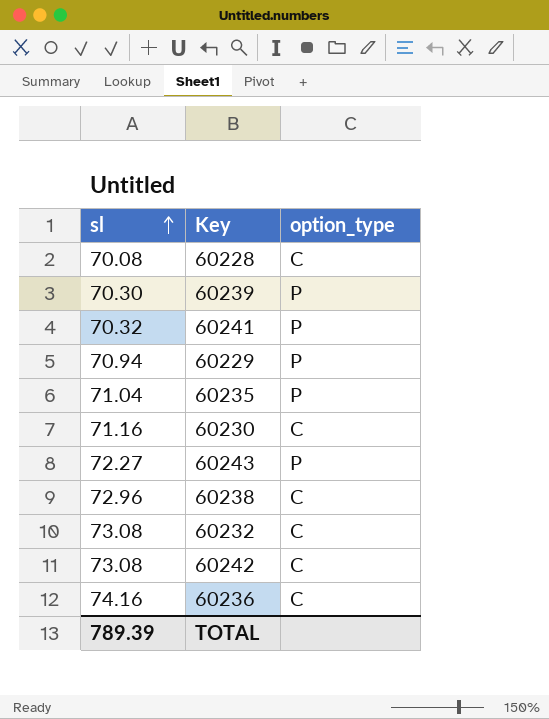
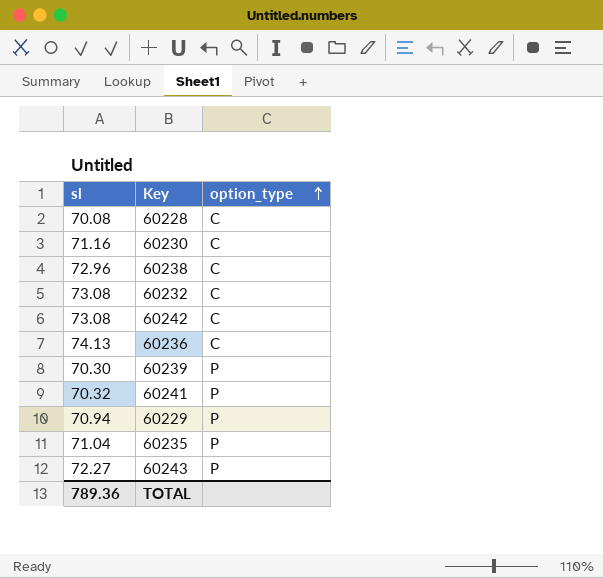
row order: sl ascending -> option_type ascending
60236 | sl: 74.16 -> 74.13
TOTAL | sl: 789.39 -> 789.36

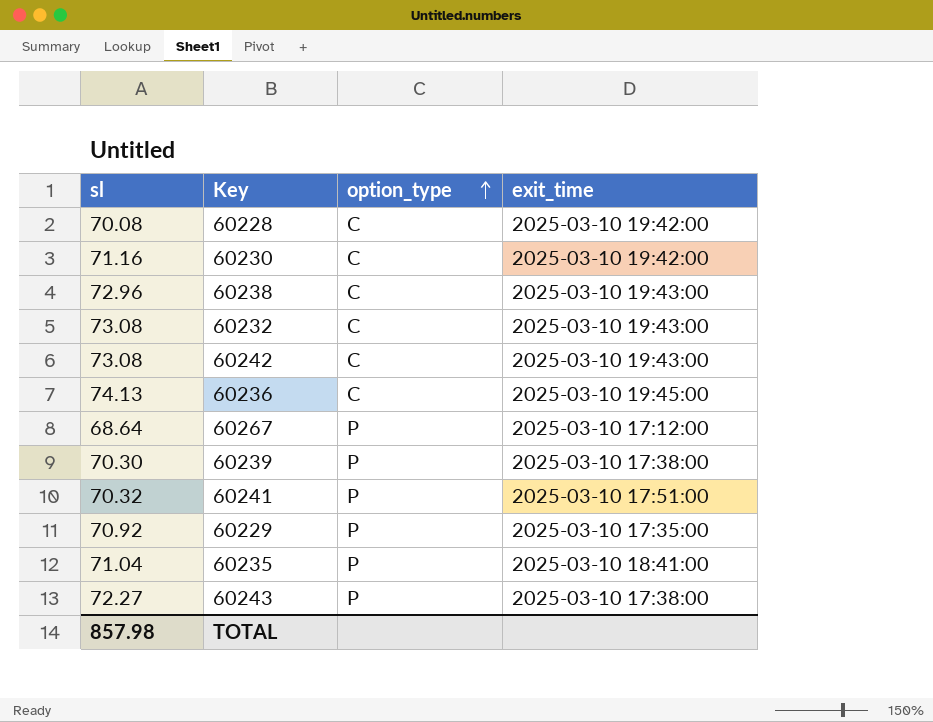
column exit_time | position: none -> 4
row 60267: none -> 68.64 | P | 2025-03-10 17:12:00
60229 | sl: 70.94 -> 70.92
TOTAL | sl: 789.36 -> 857.98

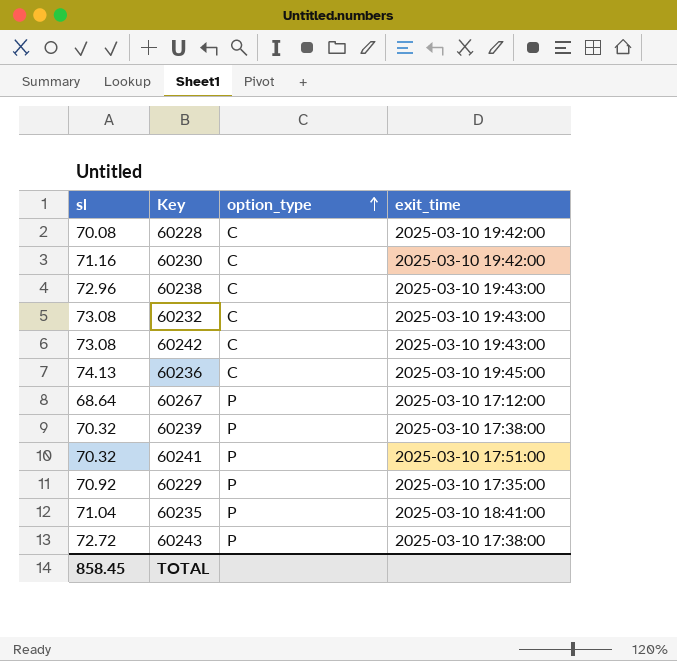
60239 | sl: 70.30 -> 70.32
60243 | sl: 72.27 -> 72.72
TOTAL | sl: 857.98 -> 858.45

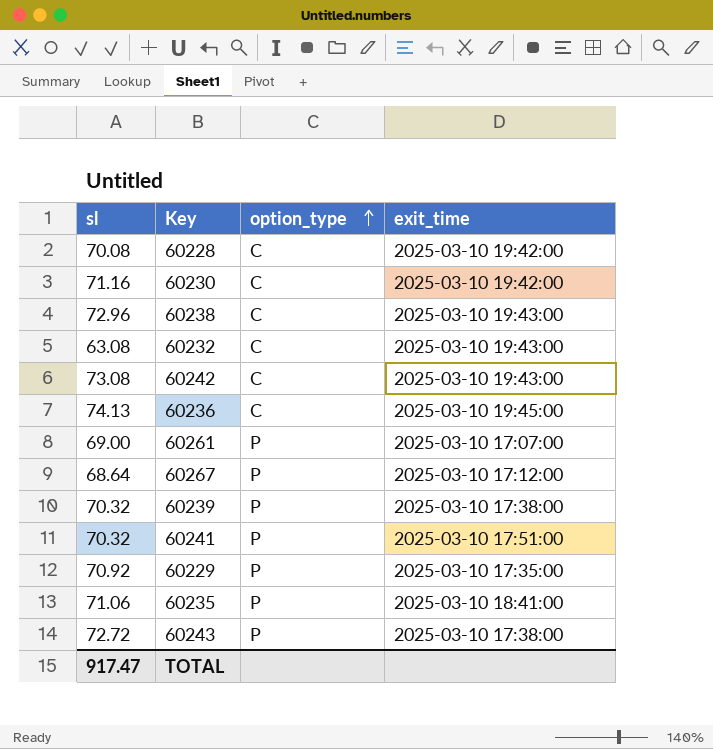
60232 | sl: 73.08 -> 63.08
row 60261: none -> 69.00 | P | 2025-03-10 17:07:00
60235 | sl: 71.04 -> 71.06
TOTAL | sl: 858.45 -> 917.47

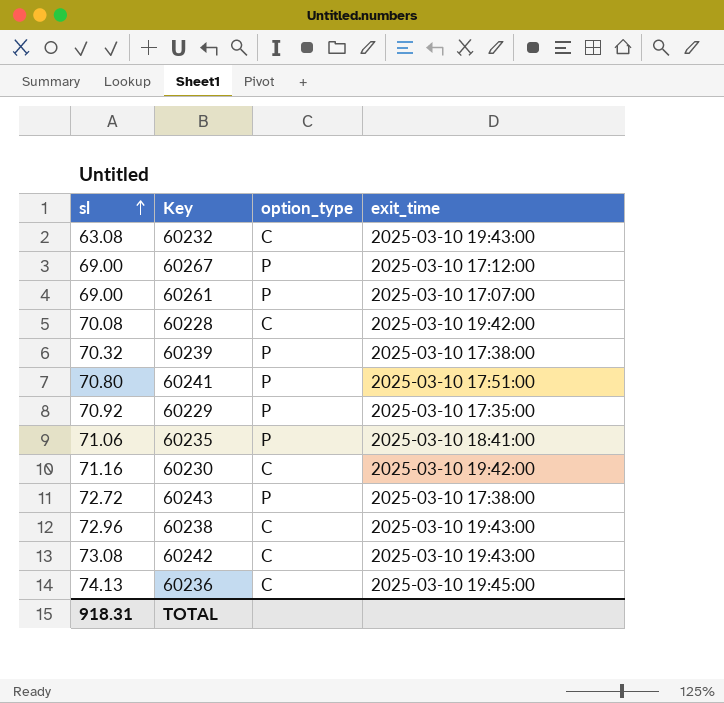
row order: option_type ascending -> sl ascending
60267 | sl: 68.64 -> 69.00
60241 | sl: 70.32 -> 70.80
TOTAL | sl: 917.47 -> 918.31

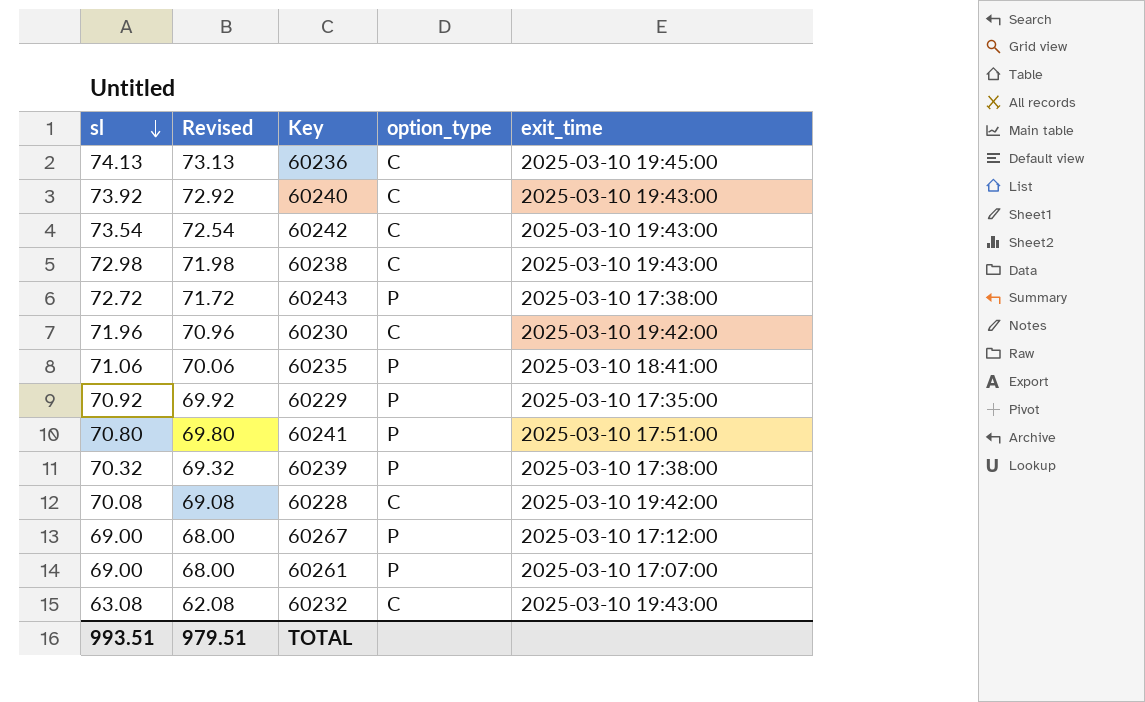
row order: sl ascending -> sl descending
column Revised | formula: none -> [sl] - 1
row 60240: none -> 73.92 | 72.92 | C | 2025-03-10 19:43:00
60242 | sl: 73.08 -> 73.54
60238 | sl: 72.96 -> 72.98
60230 | sl: 71.16 -> 71.96
TOTAL | sl: 918.31 -> 993.51

